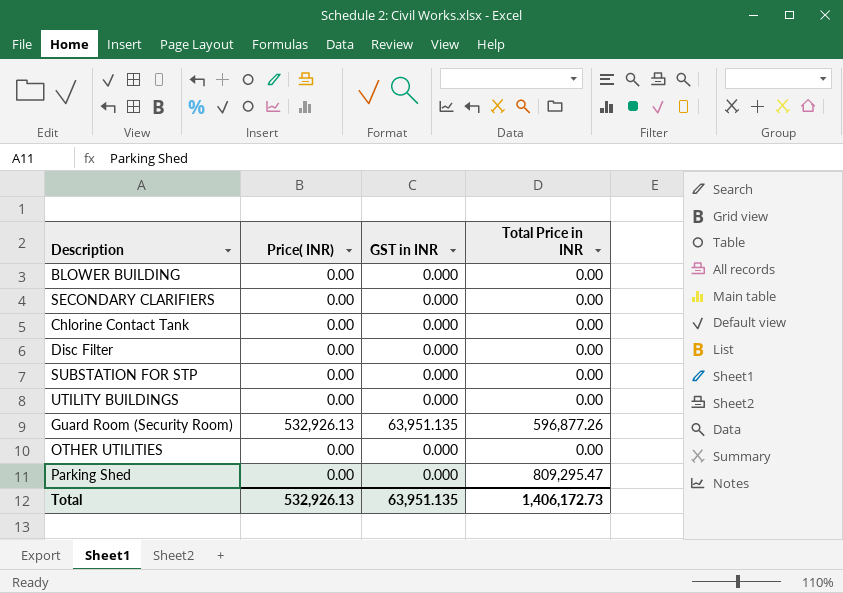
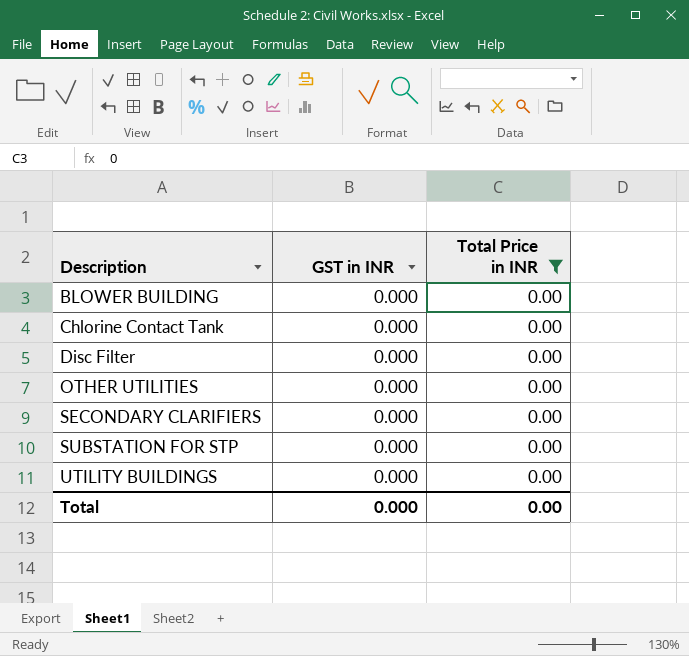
filter: none -> Total Price in INR = 0.00
row order: none -> Description ascending
column Price( INR) | position: 2 -> none
Total | GST in INR: 63,951.135 -> 0.000
Total | Total Price in INR: 1,406,172.73 -> 0.00

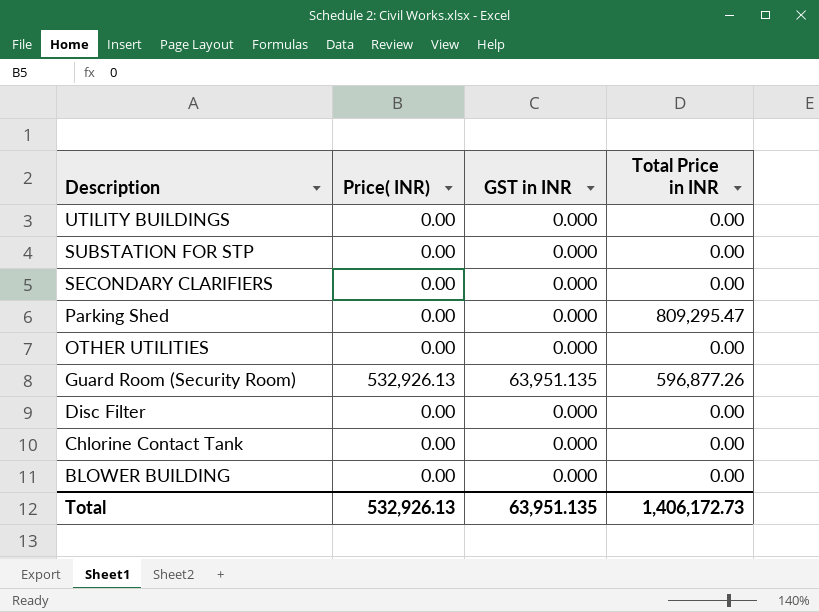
filter: Total Price in INR = 0.00 -> none
row order: Description ascending -> Description descending
column Price( INR) | position: none -> 2
Total | GST in INR: 0.000 -> 63,951.135
Total | Total Price in INR: 0.00 -> 1,406,172.73

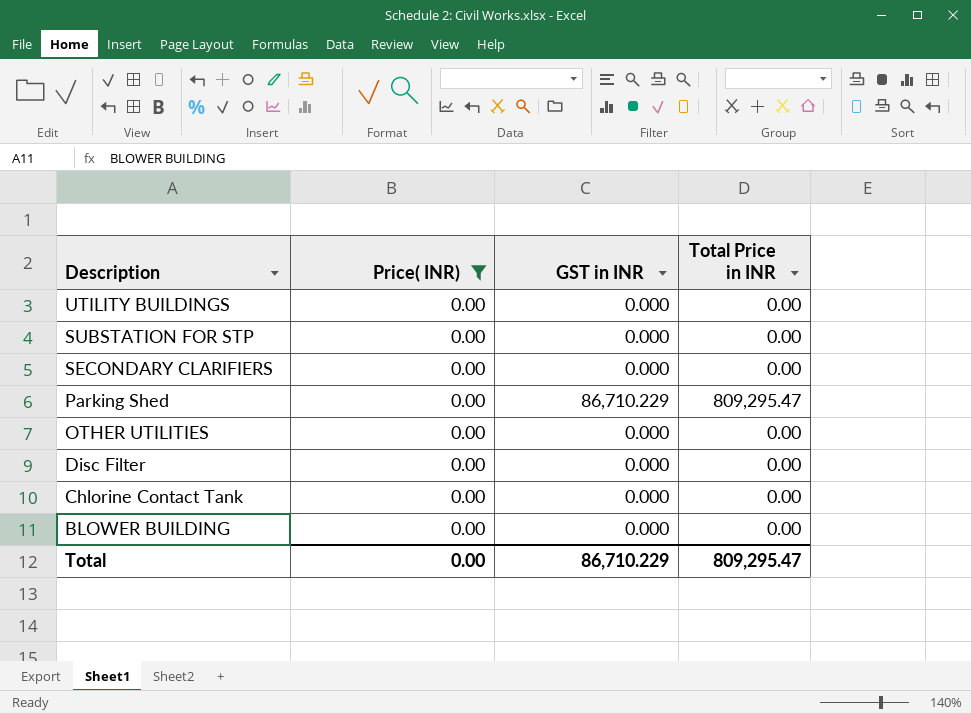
filter: none -> Price( INR) = 0.00
Parking Shed | GST in INR: 0.000 -> 86,710.229
Total | Price( INR): 532,926.13 -> 0.00
Total | GST in INR: 63,951.135 -> 86,710.229
Total | Total Price in INR: 1,406,172.73 -> 809,295.47

